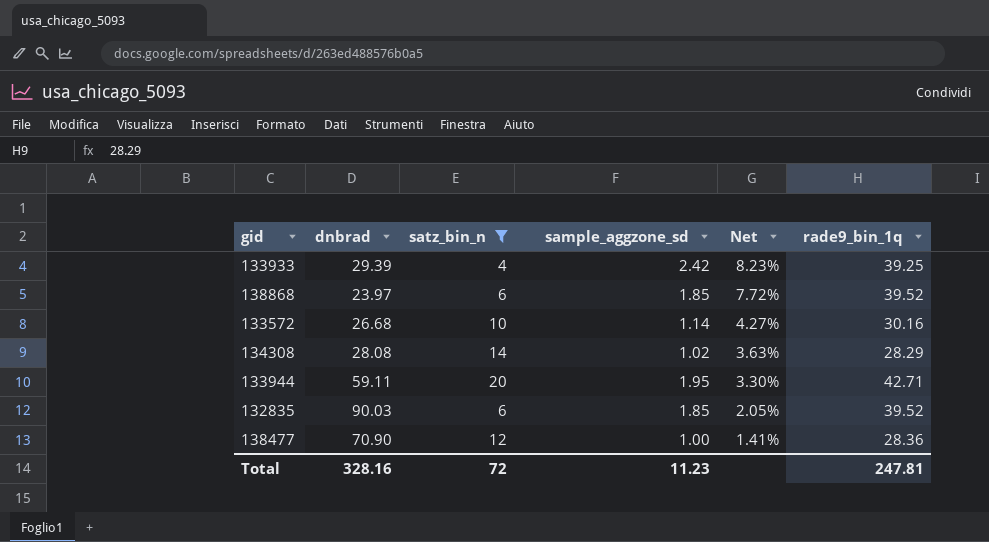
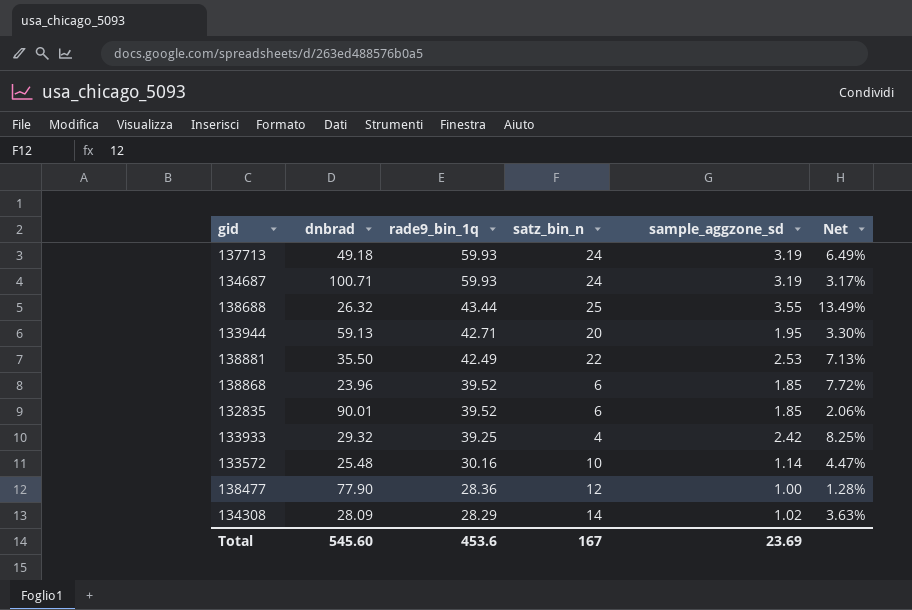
filter: satz_bin_n <= 20 -> none
row order: Net descending -> rade9_bin_1q descending
column rade9_bin_1q | position: 6 -> 3
133944 | dnbrad: 59.11 -> 59.13
138868 | dnbrad: 23.97 -> 23.96
132835 | dnbrad: 90.03 -> 90.01
132835 | Net: 2.05% -> 2.06%
133933 | dnbrad: 29.39 -> 29.32
133933 | Net: 8.23% -> 8.25%
133572 | dnbrad: 26.68 -> 25.48
133572 | Net: 4.27% -> 4.47%
138477 | dnbrad: 70.90 -> 77.90
138477 | Net: 1.41% -> 1.28%
134308 | dnbrad: 28.08 -> 28.09
Total | dnbrad: 328.16 -> 545.60
Total | rade9_bin_1q: 247.81 -> 453.6
Total | satz_bin_n: 72 -> 167
Total | sample_aggzone_sd: 11.23 -> 23.69

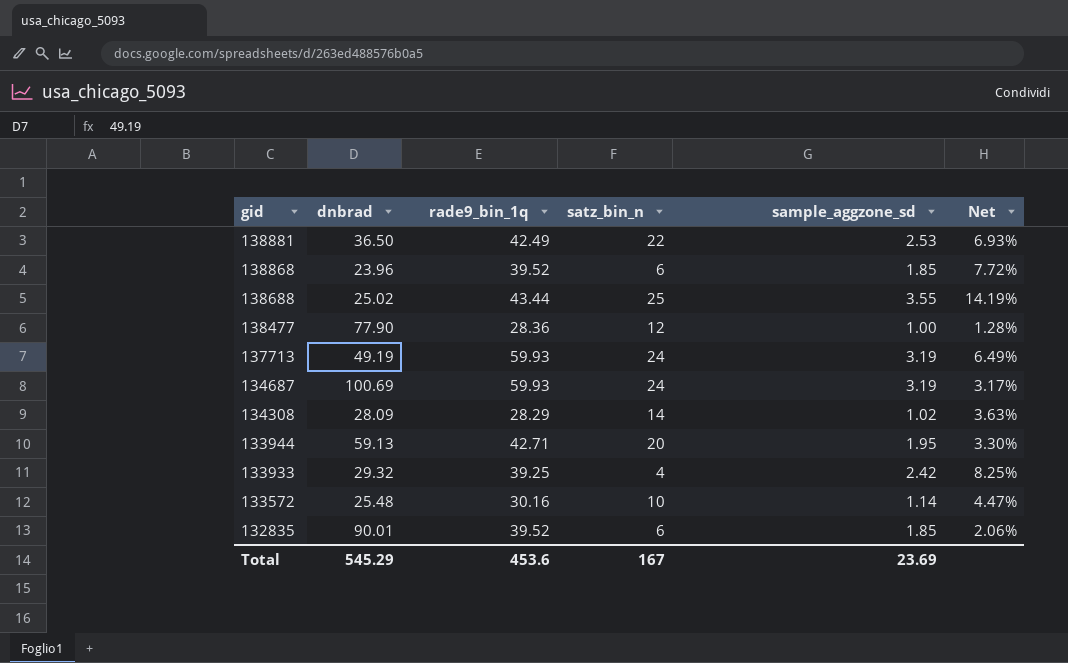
row order: rade9_bin_1q descending -> gid descending
138881 | dnbrad: 35.50 -> 36.50
138881 | Net: 7.13% -> 6.93%
138688 | dnbrad: 26.32 -> 25.02
138688 | Net: 13.49% -> 14.19%
137713 | dnbrad: 49.18 -> 49.19
134687 | dnbrad: 100.71 -> 100.69
Total | dnbrad: 545.60 -> 545.29

